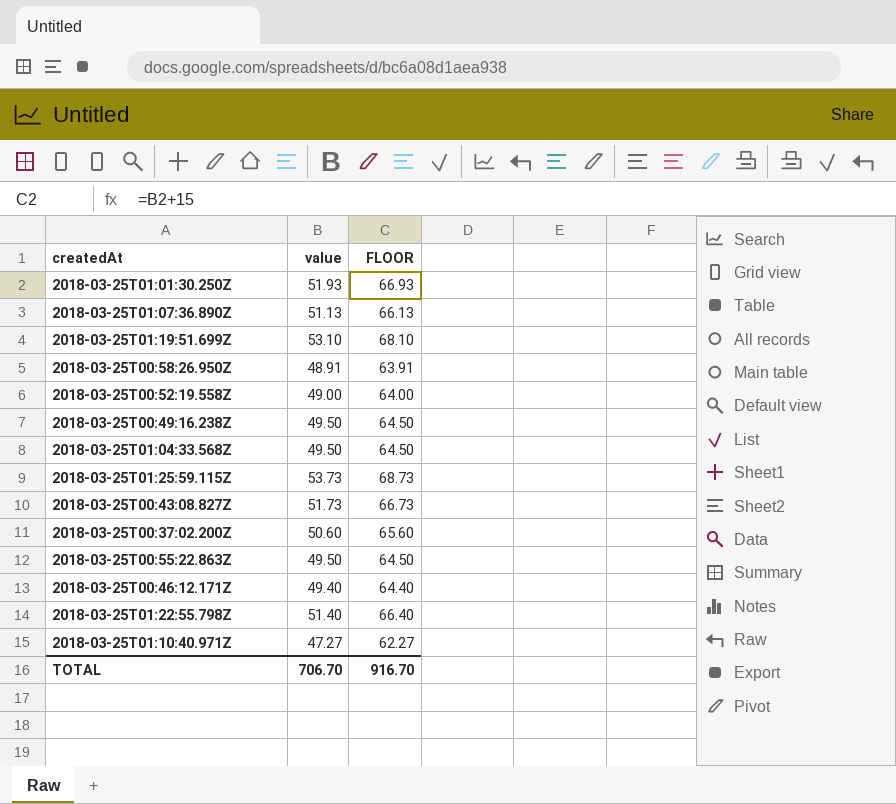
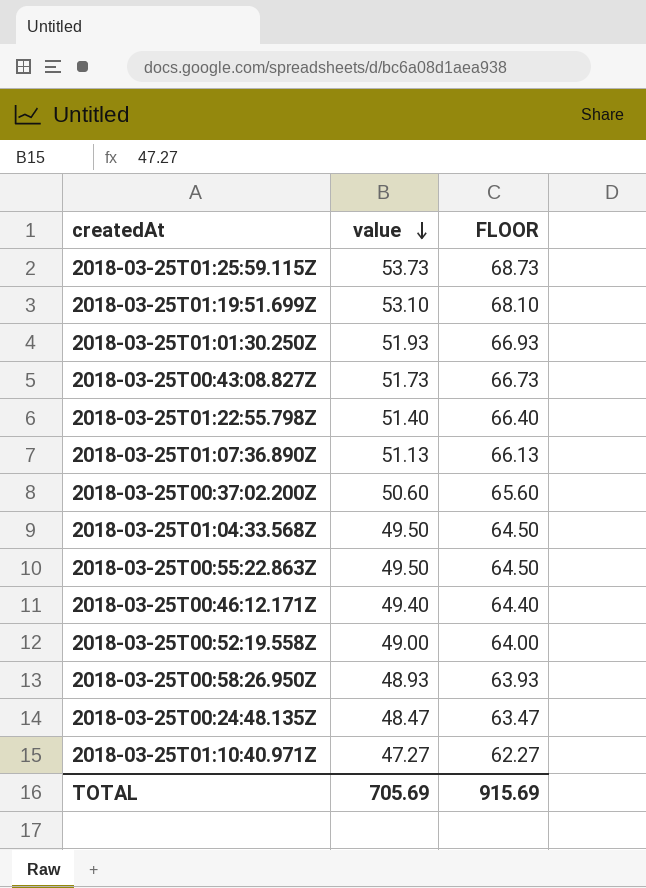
row order: none -> value descending
row 2018-03-25T00:49:16.238Z: 49.50 | 64.50 -> none
2018-03-25T00:58:26.950Z | value: 48.91 -> 48.93
2018-03-25T00:58:26.950Z | FLOOR: 63.91 -> 63.93
row 2018-03-25T00:24:48.135Z: none -> 48.47 | 63.47
TOTAL | value: 706.70 -> 705.69
TOTAL | FLOOR: 916.70 -> 915.69

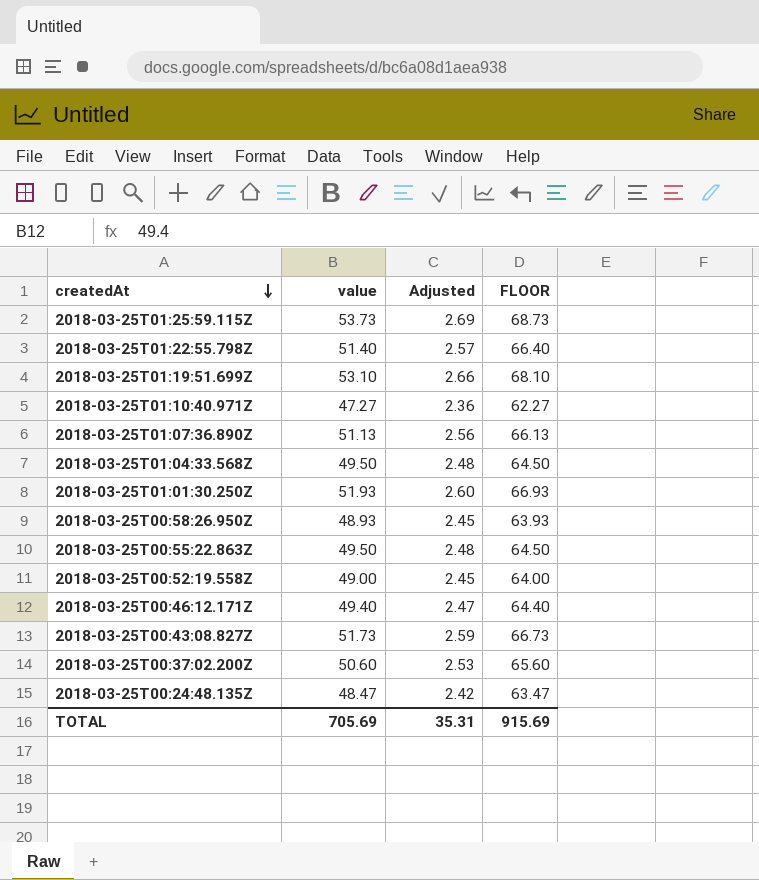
row order: value descending -> createdAt descending
column Adjusted | formula: none -> [value] * 0.05

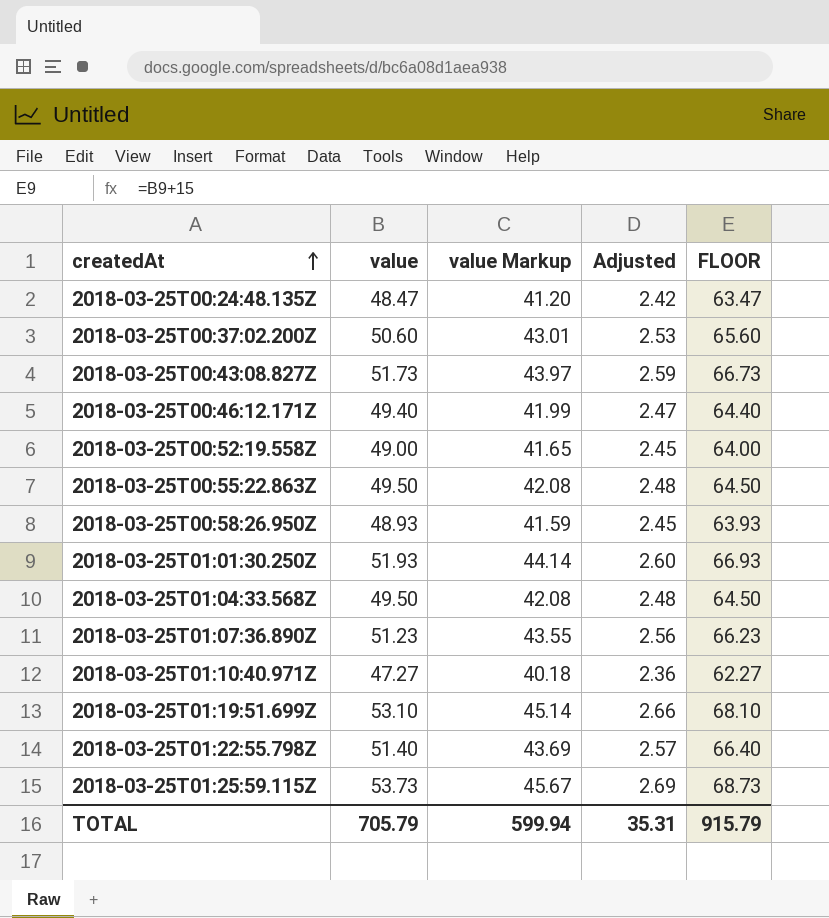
row order: createdAt descending -> createdAt ascending
column value Markup | formula: none -> [value] * 0.85
2018-03-25T01:07:36.890Z | value: 51.13 -> 51.23
2018-03-25T01:07:36.890Z | FLOOR: 66.13 -> 66.23
TOTAL | value: 705.69 -> 705.79
TOTAL | FLOOR: 915.69 -> 915.79

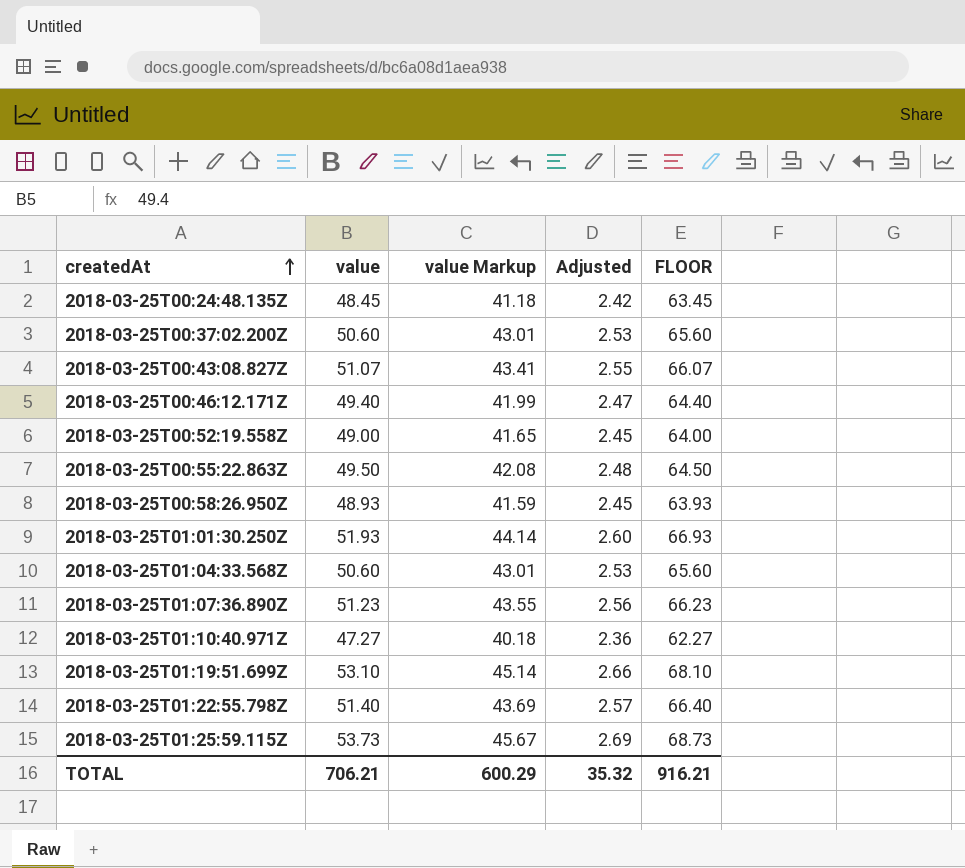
2018-03-25T00:24:48.135Z | value: 48.47 -> 48.45
2018-03-25T00:24:48.135Z | value Markup: 41.20 -> 41.18
2018-03-25T00:24:48.135Z | FLOOR: 63.47 -> 63.45
2018-03-25T00:43:08.827Z | value: 51.73 -> 51.07
2018-03-25T00:43:08.827Z | value Markup: 43.97 -> 43.41
2018-03-25T00:43:08.827Z | Adjusted: 2.59 -> 2.55
2018-03-25T00:43:08.827Z | FLOOR: 66.73 -> 66.07
2018-03-25T01:04:33.568Z | value: 49.50 -> 50.60
2018-03-25T01:04:33.568Z | value Markup: 42.08 -> 43.01
2018-03-25T01:04:33.568Z | Adjusted: 2.48 -> 2.53
2018-03-25T01:04:33.568Z | FLOOR: 64.50 -> 65.60
TOTAL | value: 705.79 -> 706.21
TOTAL | value Markup: 599.94 -> 600.29
TOTAL | Adjusted: 35.31 -> 35.32
TOTAL | FLOOR: 915.79 -> 916.21

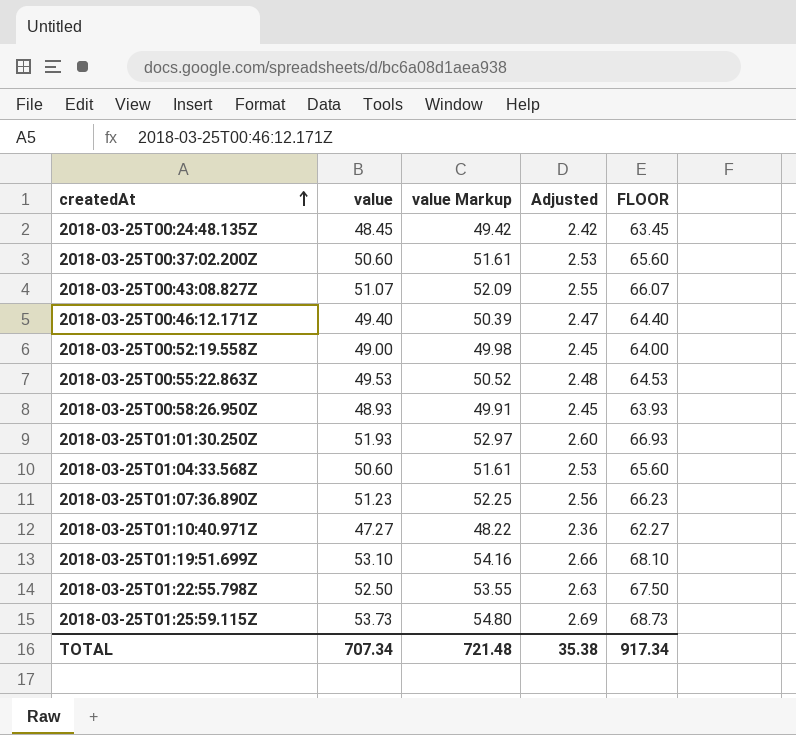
column value Markup | formula: [value] * 0.85 -> [value] * 1.02
2018-03-25T00:55:22.863Z | value: 49.50 -> 49.53
2018-03-25T00:55:22.863Z | FLOOR: 64.50 -> 64.53
2018-03-25T01:22:55.798Z | value: 51.40 -> 52.50
2018-03-25T01:22:55.798Z | Adjusted: 2.57 -> 2.63
2018-03-25T01:22:55.798Z | FLOOR: 66.40 -> 67.50
TOTAL | value: 706.21 -> 707.34
TOTAL | value Markup: 600.29 -> 721.48
TOTAL | Adjusted: 35.32 -> 35.38
TOTAL | FLOOR: 916.21 -> 917.34

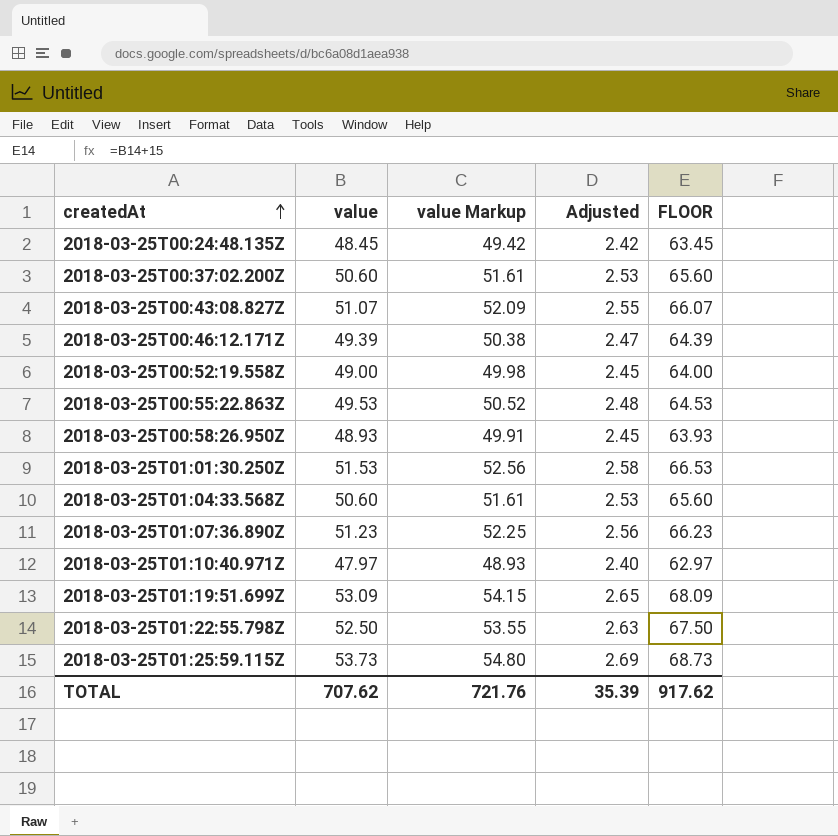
2018-03-25T00:46:12.171Z | value: 49.40 -> 49.39
2018-03-25T00:46:12.171Z | value Markup: 50.39 -> 50.38
2018-03-25T00:46:12.171Z | FLOOR: 64.40 -> 64.39
2018-03-25T01:01:30.250Z | value: 51.93 -> 51.53
2018-03-25T01:01:30.250Z | value Markup: 52.97 -> 52.56
2018-03-25T01:01:30.250Z | Adjusted: 2.60 -> 2.58
2018-03-25T01:01:30.250Z | FLOOR: 66.93 -> 66.53
2018-03-25T01:10:40.971Z | value: 47.27 -> 47.97
2018-03-25T01:10:40.971Z | value Markup: 48.22 -> 48.93
2018-03-25T01:10:40.971Z | Adjusted: 2.36 -> 2.40
2018-03-25T01:10:40.971Z | FLOOR: 62.27 -> 62.97
2018-03-25T01:19:51.699Z | value: 53.10 -> 53.09
2018-03-25T01:19:51.699Z | value Markup: 54.16 -> 54.15
2018-03-25T01:19:51.699Z | Adjusted: 2.66 -> 2.65
2018-03-25T01:19:51.699Z | FLOOR: 68.10 -> 68.09
TOTAL | value: 707.34 -> 707.62
TOTAL | value Markup: 721.48 -> 721.76
TOTAL | Adjusted: 35.38 -> 35.39
TOTAL | FLOOR: 917.34 -> 917.62

